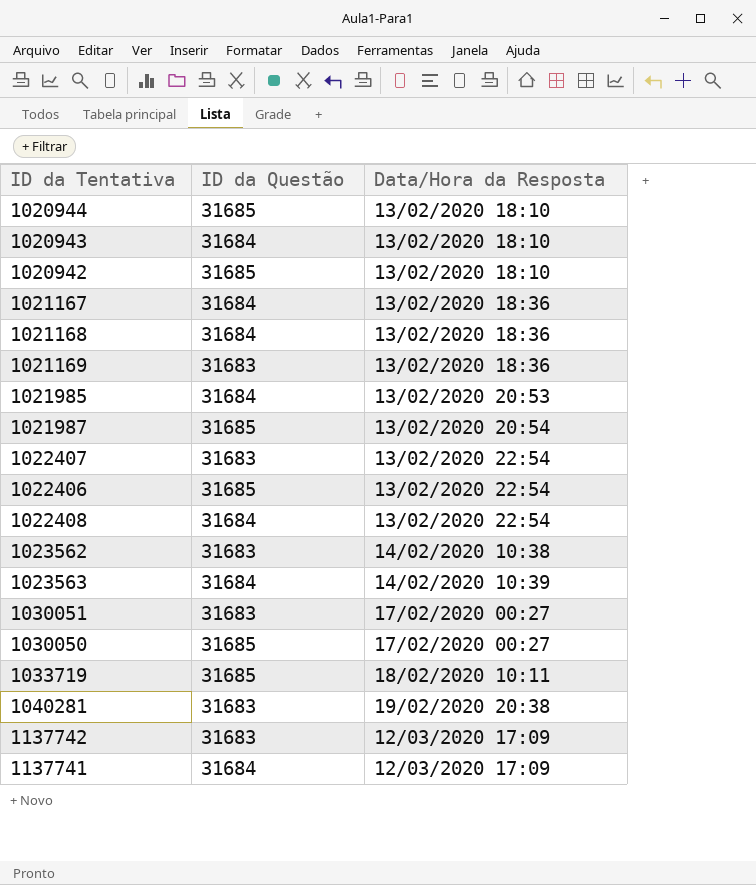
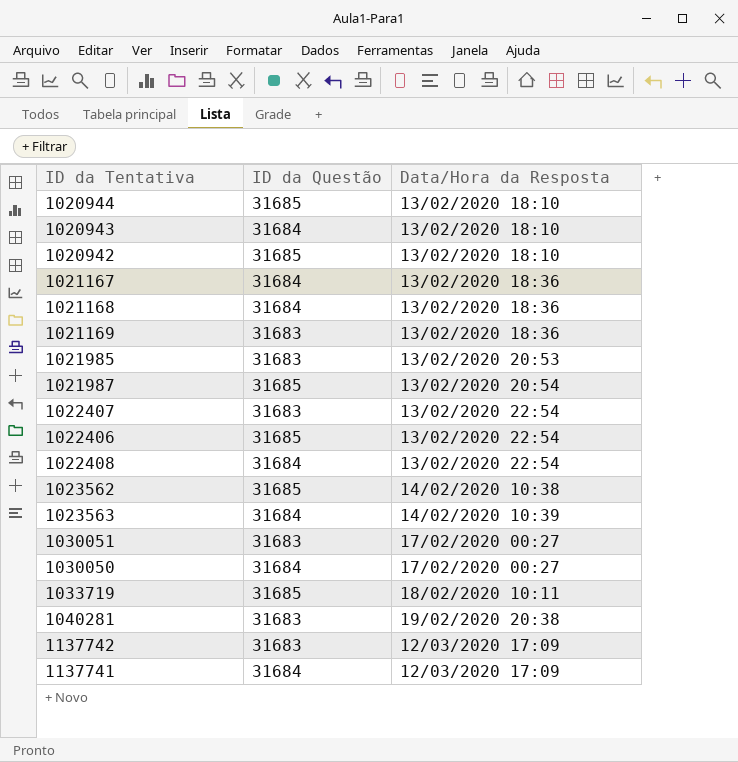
1021985 | ID da Questão: 31684 -> 31683
1023562 | ID da Questão: 31683 -> 31685
1030050 | ID da Questão: 31685 -> 31684

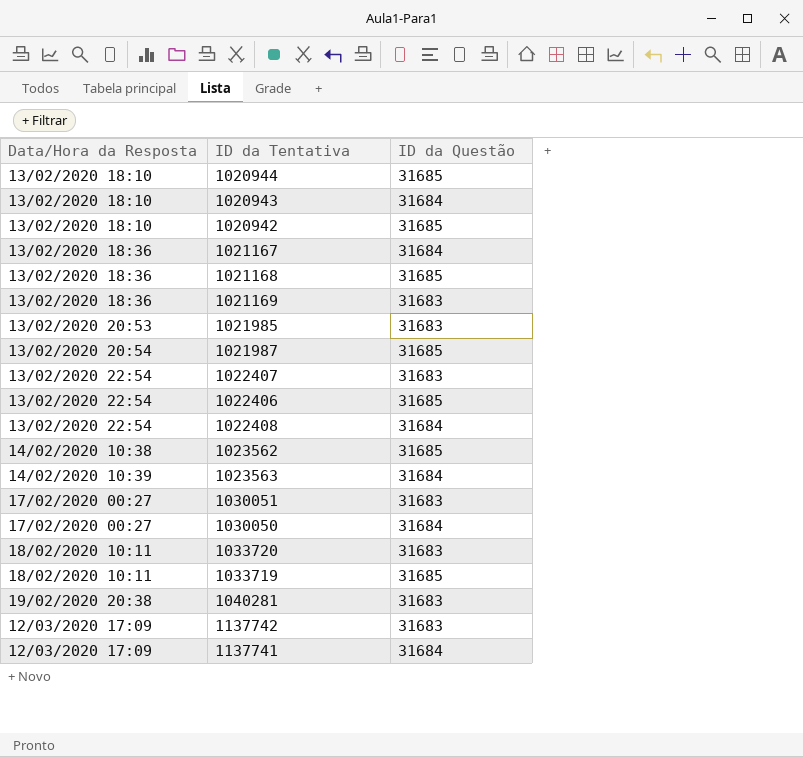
column Data/Hora da Resposta | position: 3 -> 1
1021168 | ID da Questão: 31684 -> 31685
row 1033720: none -> 18/02/2020 10:11 | 31683

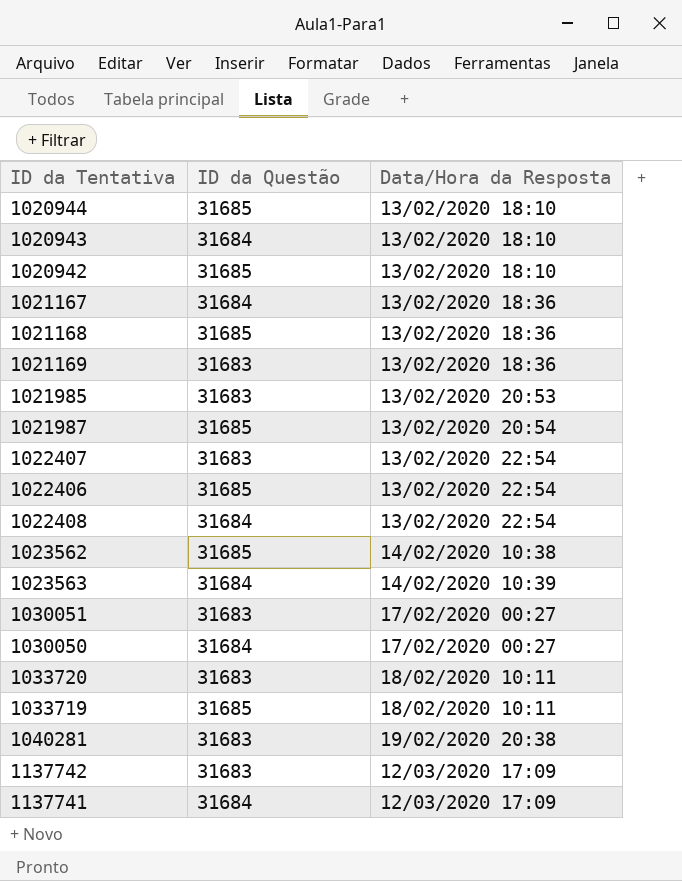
column Data/Hora da Resposta | position: 1 -> 3

